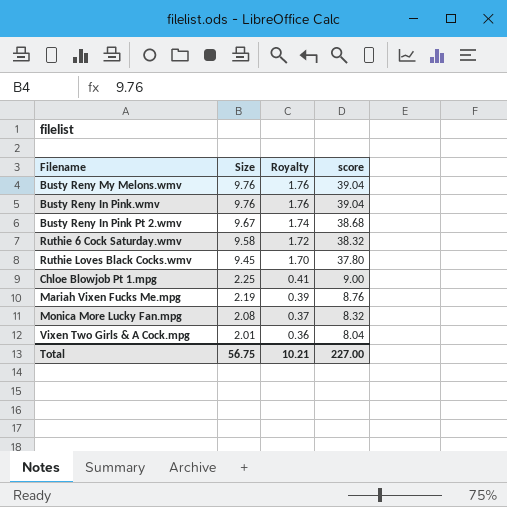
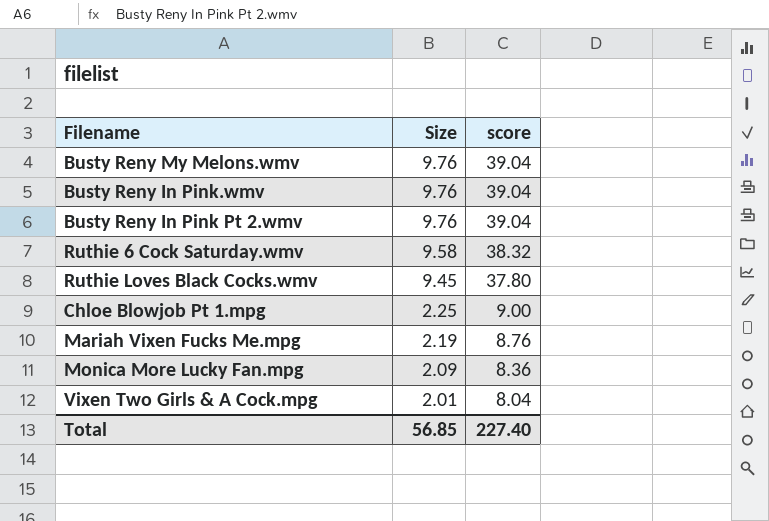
column Royalty | formula: [Size] * 0.18 -> none
Busty Reny In Pink Pt 2.wmv | Size: 9.67 -> 9.76
Busty Reny In Pink Pt 2.wmv | score: 38.68 -> 39.04
Monica More Lucky Fan.mpg | Size: 2.08 -> 2.09
Monica More Lucky Fan.mpg | score: 8.32 -> 8.36
Total | Size: 56.75 -> 56.85
Total | score: 227.00 -> 227.40

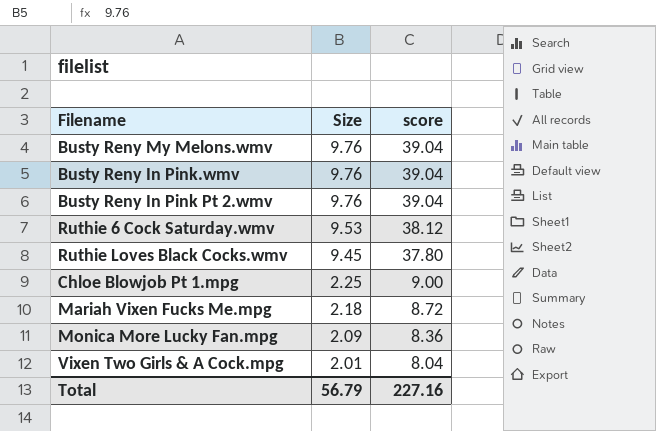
Ruthie 6 Cock Saturday.wmv | Size: 9.58 -> 9.53
Ruthie 6 Cock Saturday.wmv | score: 38.32 -> 38.12
Mariah Vixen Fucks Me.mpg | Size: 2.19 -> 2.18
Mariah Vixen Fucks Me.mpg | score: 8.76 -> 8.72
Total | Size: 56.85 -> 56.79
Total | score: 227.40 -> 227.16

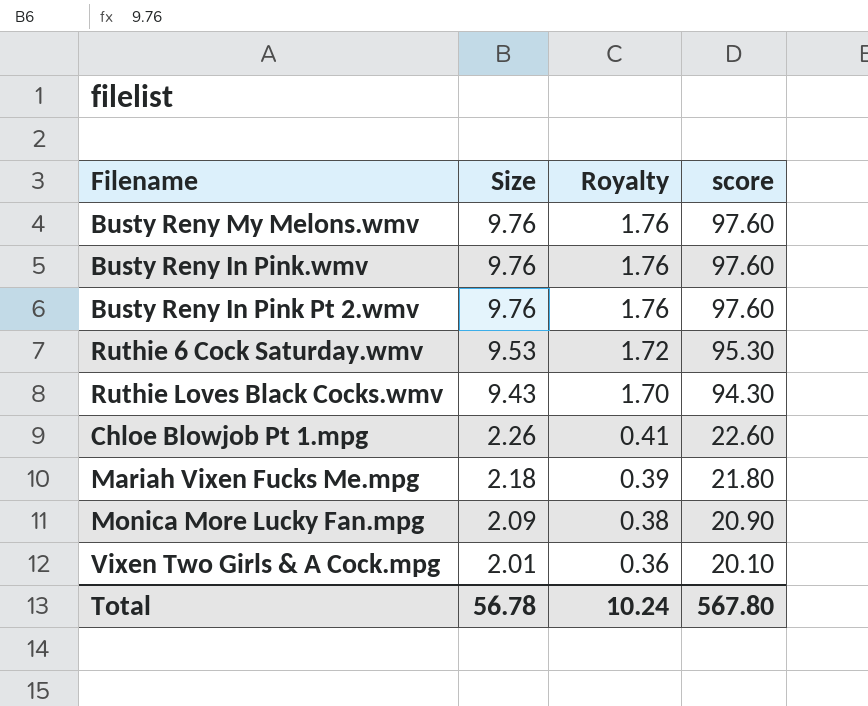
column Royalty | formula: none -> [Size] * 0.18
column score | formula: [Size] * 4 -> [Size] * 10
Ruthie Loves Black Cocks.wmv | Size: 9.45 -> 9.43
Chloe Blowjob Pt 1.mpg | Size: 2.25 -> 2.26
Total | Size: 56.79 -> 56.78
Total | score: 227.16 -> 567.80

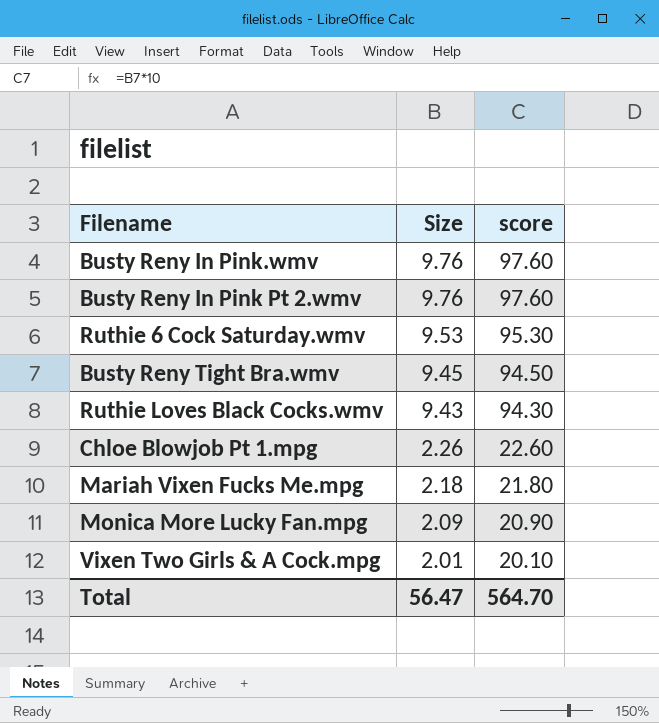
column Royalty | formula: [Size] * 0.18 -> none
row Busty Reny My Melons.wmv: 9.76 | 1.76 | 97.60 -> none
row Busty Reny Tight Bra.wmv: none -> 9.45 | 94.50
Total | Size: 56.78 -> 56.47
Total | score: 567.80 -> 564.70

